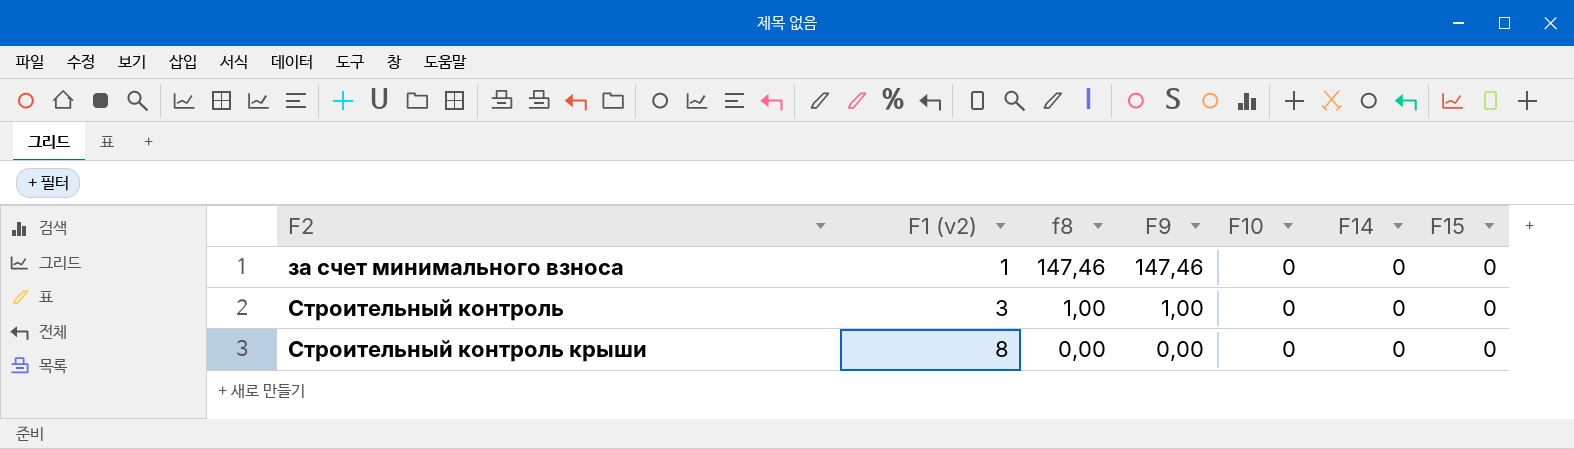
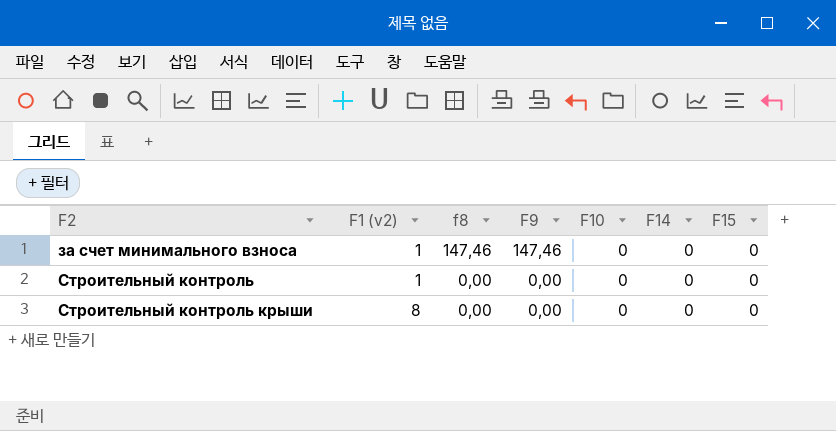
Строительный контроль | F1 (v2): 3 -> 1
Строительный контроль | f8: 1,00 -> 0,00
Строительный контроль | F9: 1,00 -> 0,00

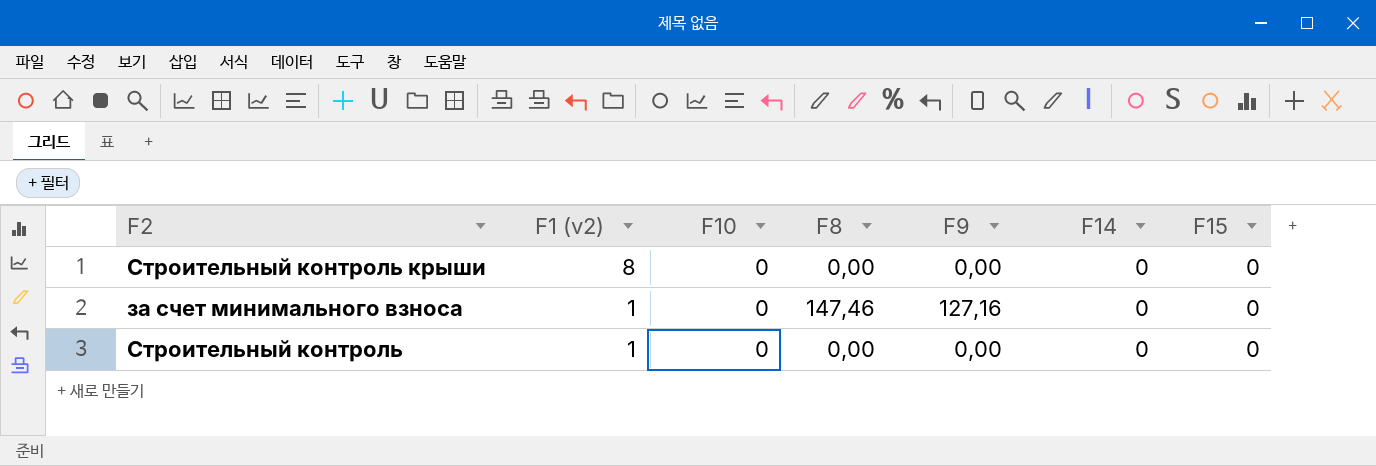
row order: F2 ascending -> F1 (v2) descending
column F10 | position: 5 -> 3
column name: f8 -> F8
за счет минимального взноса | F9: 147,46 -> 127,16

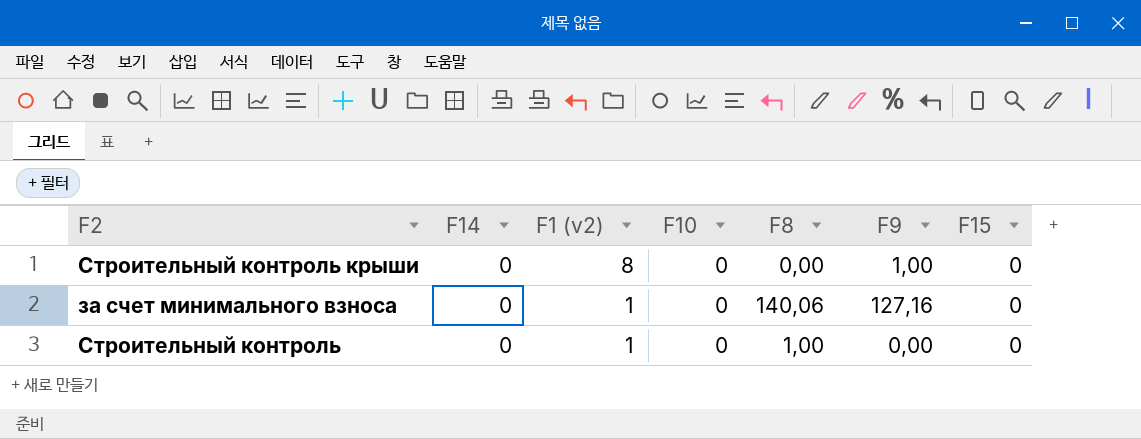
column F14 | position: 6 -> 2
Строительный контроль крыши | F9: 0,00 -> 1,00
за счет минимального взноса | F8: 147,46 -> 140,06
Строительный контроль | F8: 0,00 -> 1,00

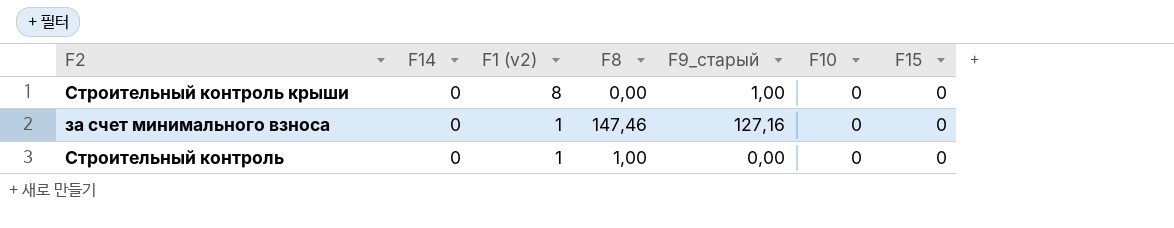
column name: F9 -> F9_старый
column F10 | position: 4 -> 6
за счет минимального взноса | F8: 140,06 -> 147,46

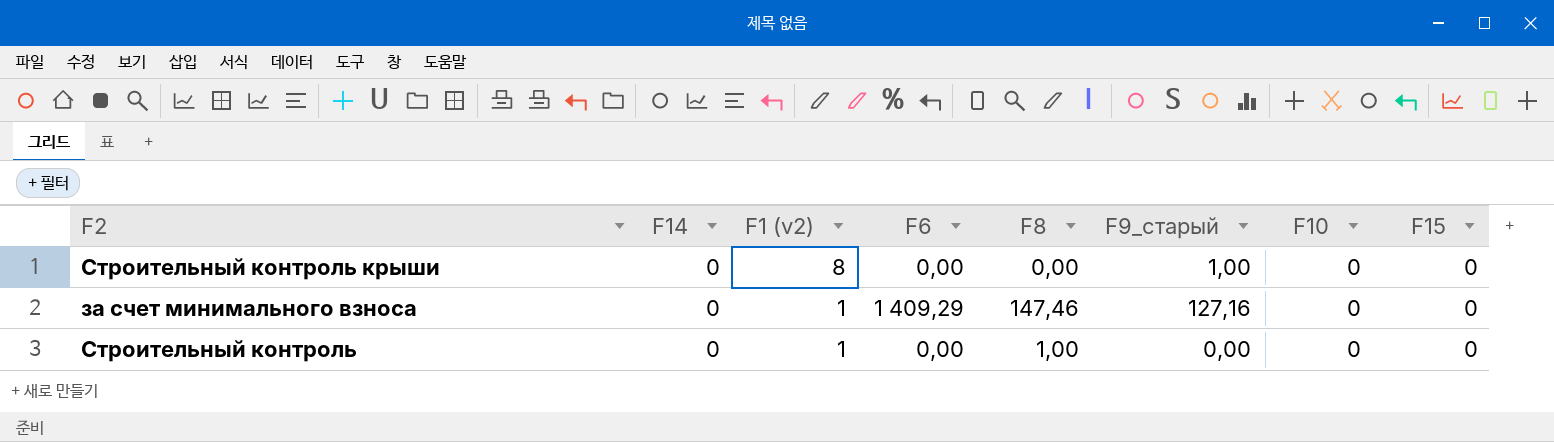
column F6 | position: none -> 4

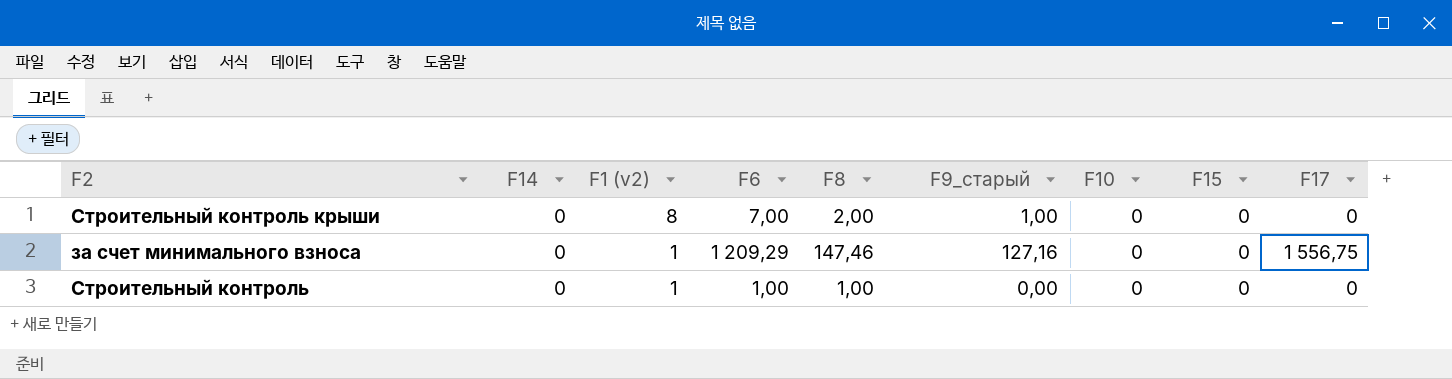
column F17 | position: none -> 9
Строительный контроль крыши | F6: 0,00 -> 7,00
Строительный контроль крыши | F8: 0,00 -> 2,00
за счет минимального взноса | F6: 1 409,29 -> 1 209,29
Строительный контроль | F6: 0,00 -> 1,00

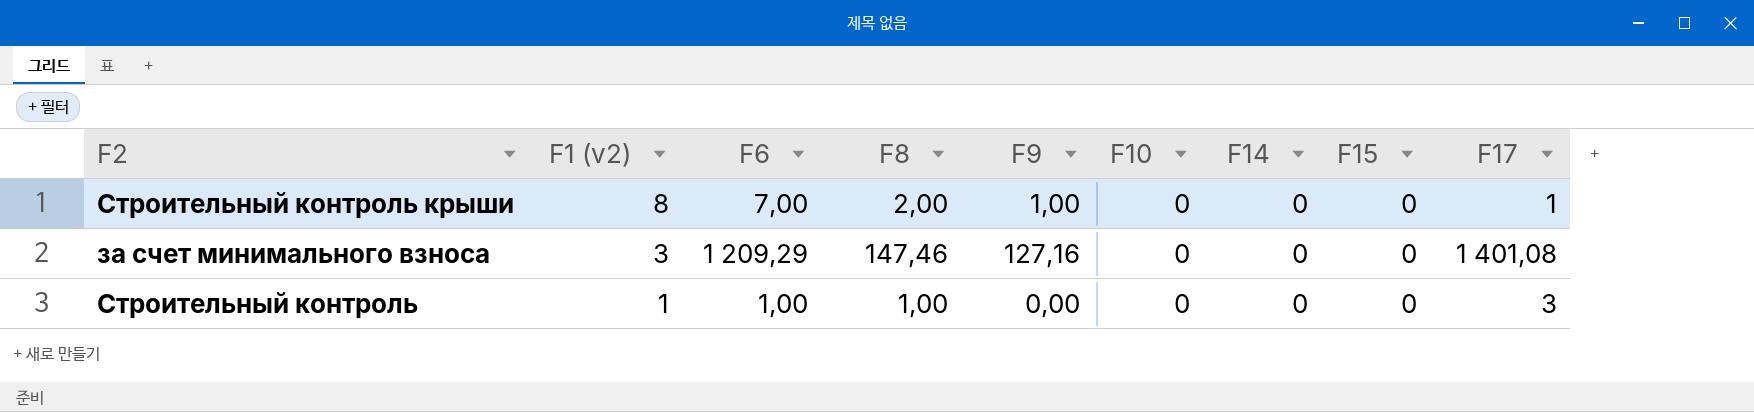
column name: F9_старый -> F9
column F14 | position: 2 -> 7
Строительный контроль крыши | F17: 0 -> 1
за счет минимального взноса | F1 (v2): 1 -> 3
за счет минимального взноса | F17: 1 556,75 -> 1 401,08
Строительный контроль | F17: 0 -> 3

